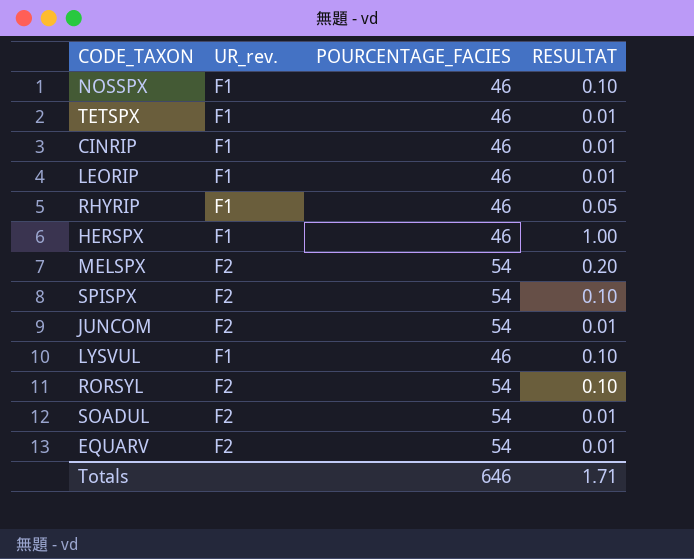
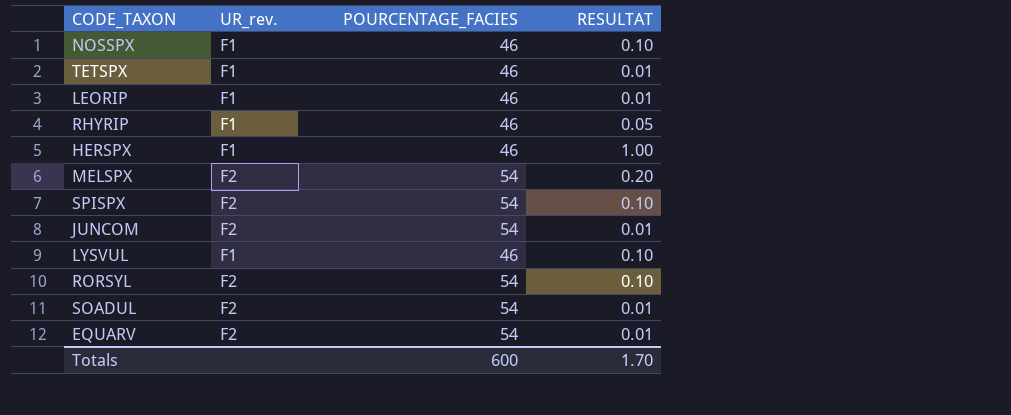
row CINRIP: F1 | 46 | 0.01 -> none
Totals | POURCENTAGE_FACIES: 646 -> 600
Totals | RESULTAT: 1.71 -> 1.70

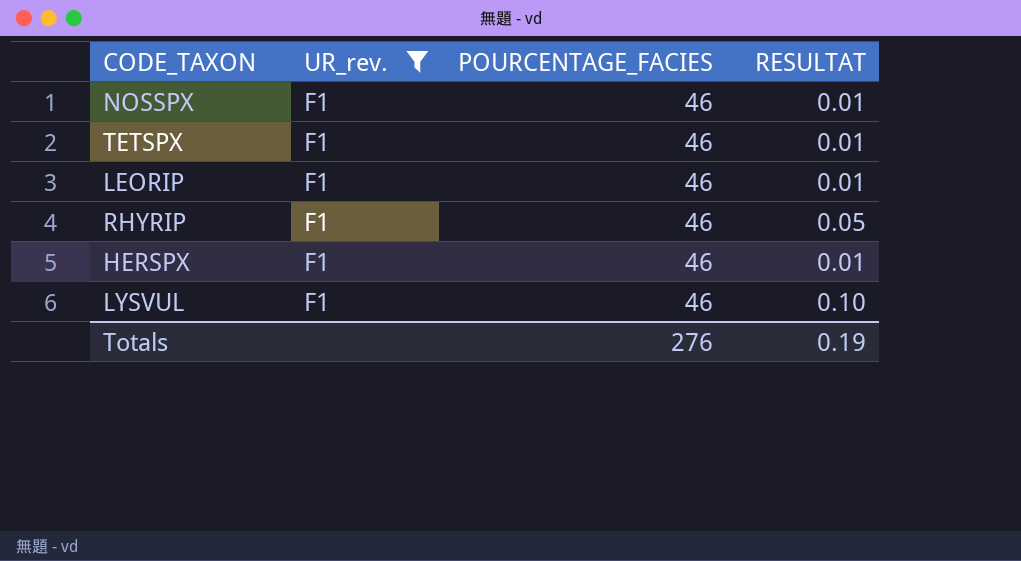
filter: none -> UR_rev. = F1
NOSSPX | RESULTAT: 0.10 -> 0.01
HERSPX | RESULTAT: 1.00 -> 0.01
Totals | POURCENTAGE_FACIES: 600 -> 276
Totals | RESULTAT: 1.70 -> 0.19

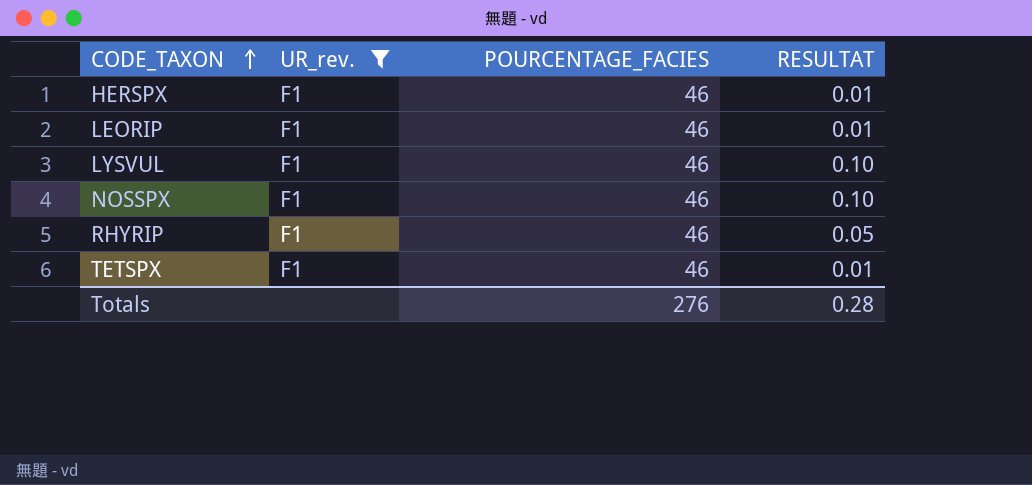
row order: none -> CODE_TAXON ascending
NOSSPX | RESULTAT: 0.01 -> 0.10
Totals | RESULTAT: 0.19 -> 0.28

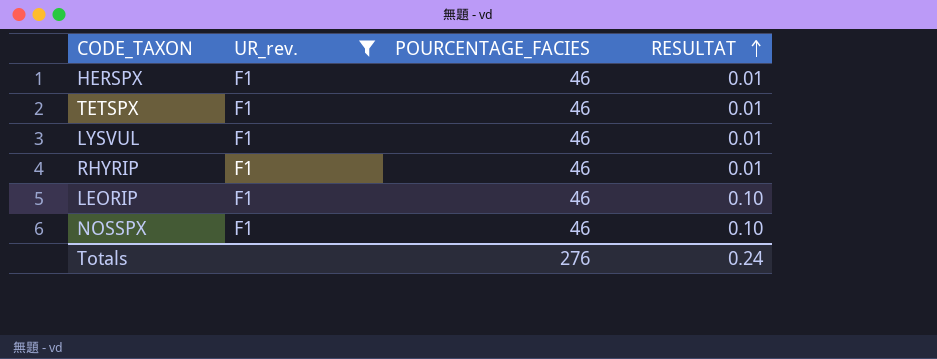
row order: CODE_TAXON ascending -> RESULTAT ascending
LYSVUL | RESULTAT: 0.10 -> 0.01
RHYRIP | RESULTAT: 0.05 -> 0.01
LEORIP | RESULTAT: 0.01 -> 0.10
Totals | RESULTAT: 0.28 -> 0.24

